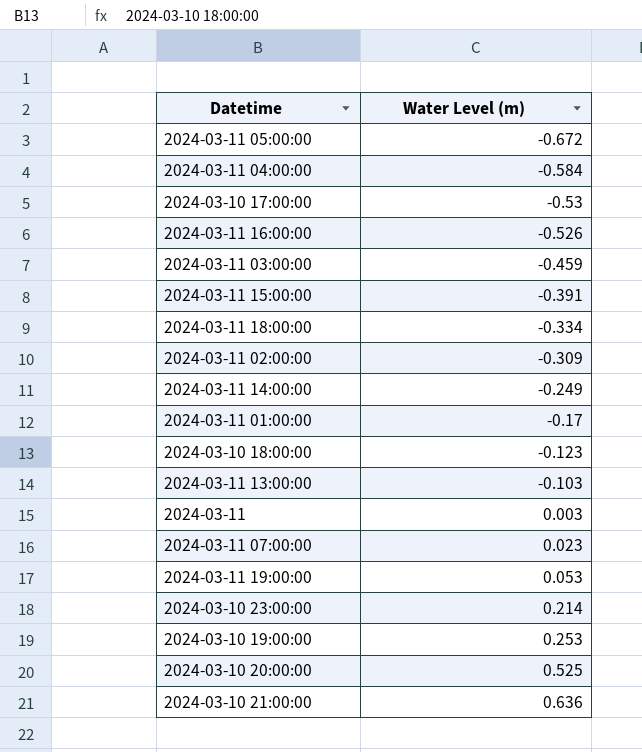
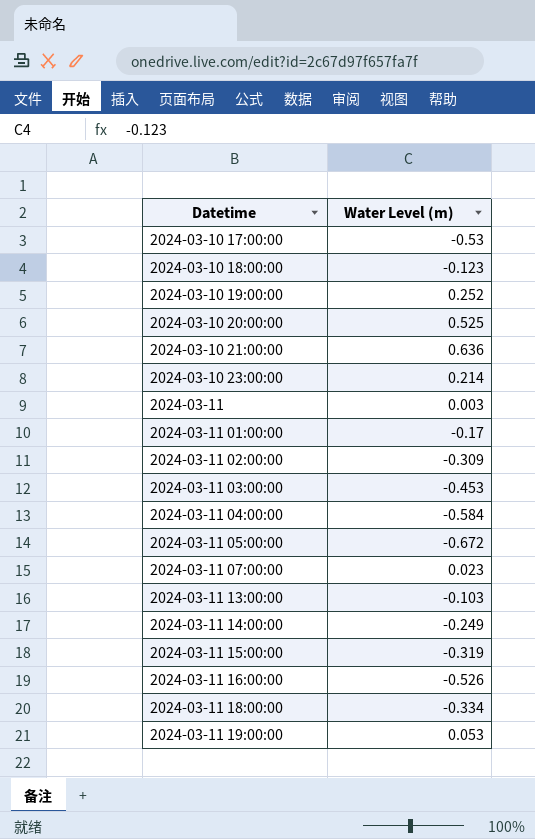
row order: Water Level (m) ascending -> Datetime ascending
2024-03-10 19:00:00 | Water Level (m): 0.253 -> 0.252
2024-03-11 03:00:00 | Water Level (m): -0.459 -> -0.453
2024-03-11 15:00:00 | Water Level (m): -0.391 -> -0.319

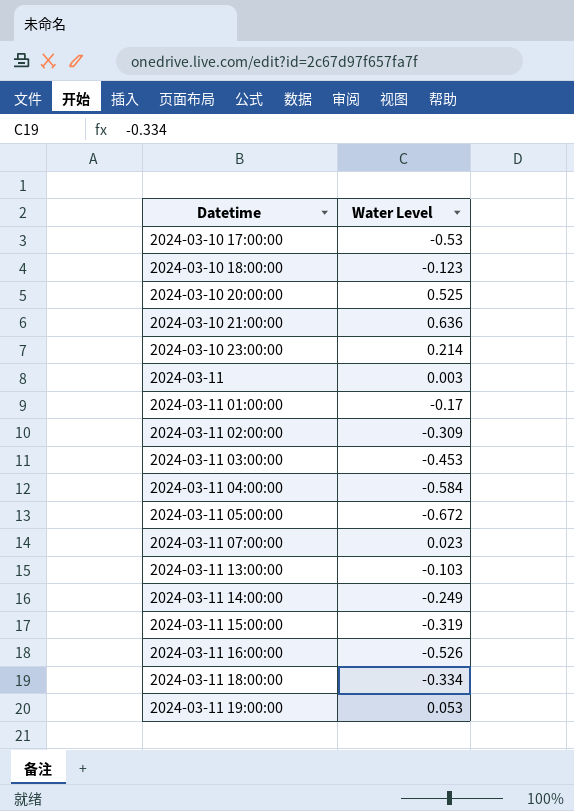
column name: Water Level (m) -> Water Level
row 2024-03-10 19:00:00: 0.252 -> none

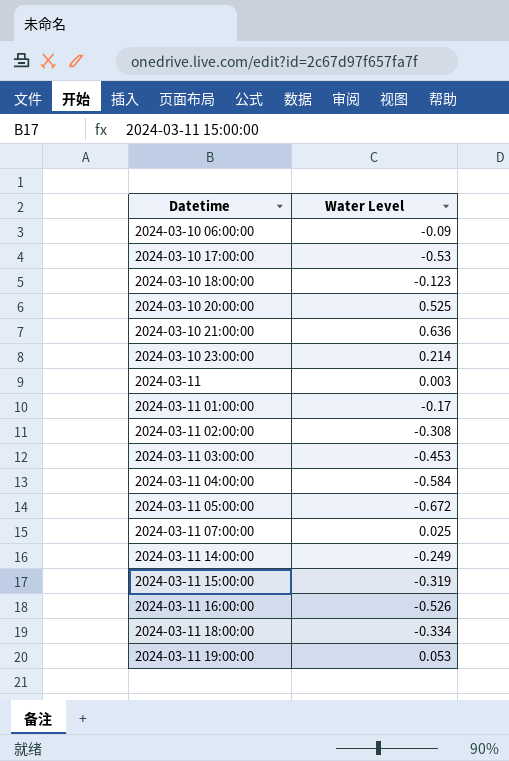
row 2024-03-11 13:00:00: -0.103 -> none
row 2024-03-10 06:00:00: none -> -0.09
2024-03-11 02:00:00 | Water Level: -0.309 -> -0.308
2024-03-11 07:00:00 | Water Level: 0.023 -> 0.025

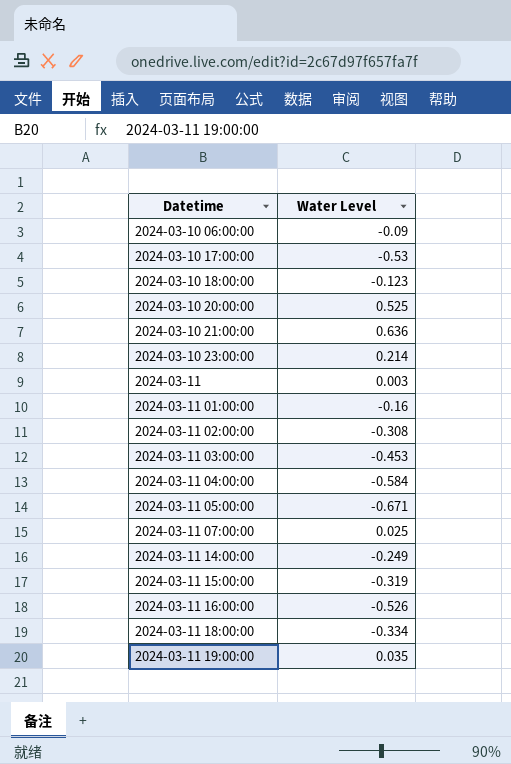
2024-03-11 01:00:00 | Water Level: -0.17 -> -0.16
2024-03-11 05:00:00 | Water Level: -0.672 -> -0.671
2024-03-11 19:00:00 | Water Level: 0.053 -> 0.035

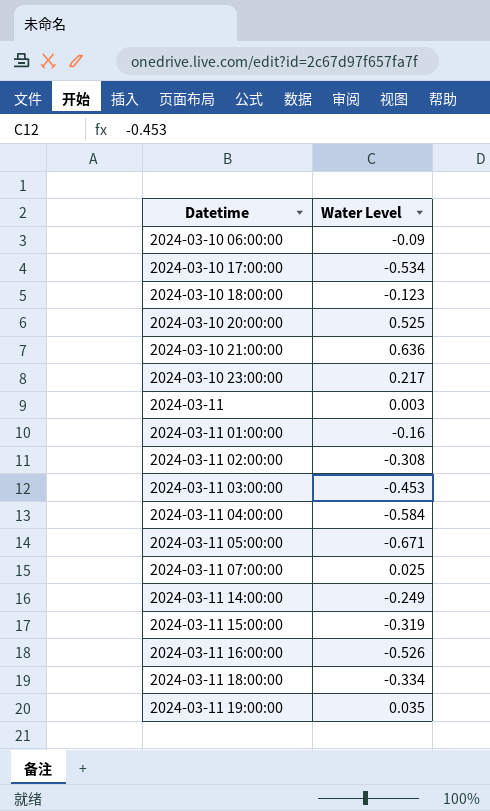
2024-03-10 17:00:00 | Water Level: -0.53 -> -0.534
2024-03-10 23:00:00 | Water Level: 0.214 -> 0.217

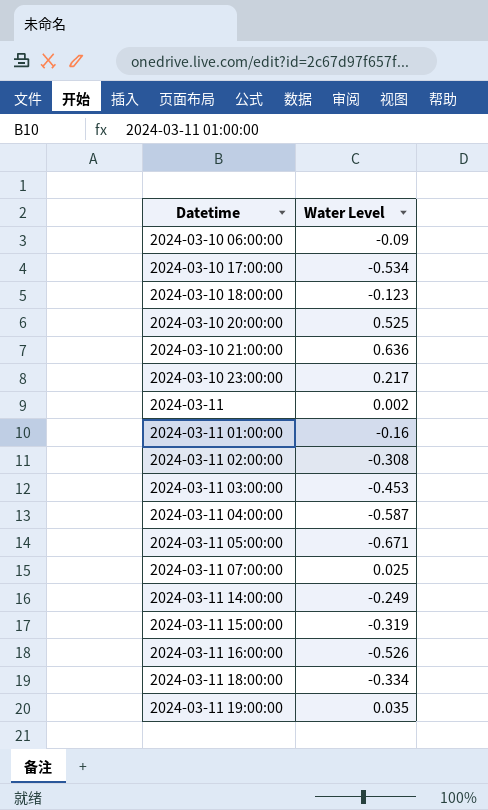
2024-03-11 | Water Level: 0.003 -> 0.002
2024-03-11 04:00:00 | Water Level: -0.584 -> -0.587

